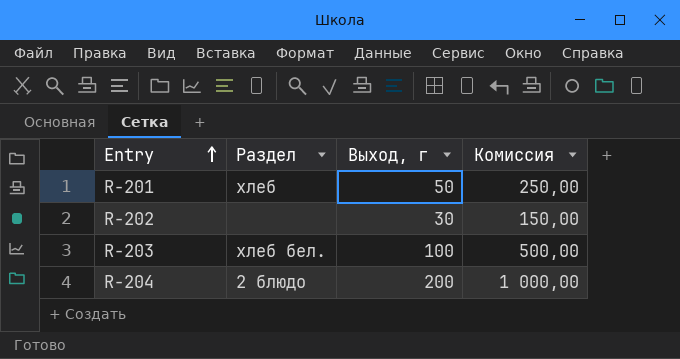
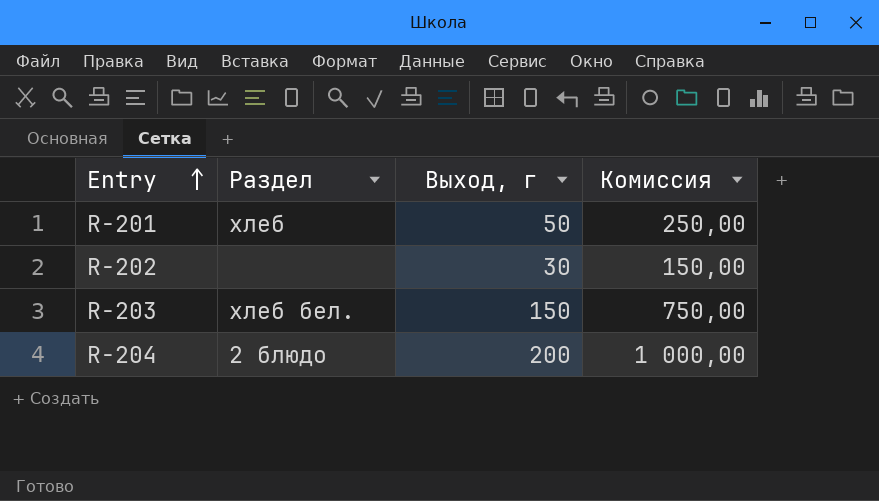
R-203 | Выход, г: 100 -> 150
R-203 | Комиссия: 500,00 -> 750,00

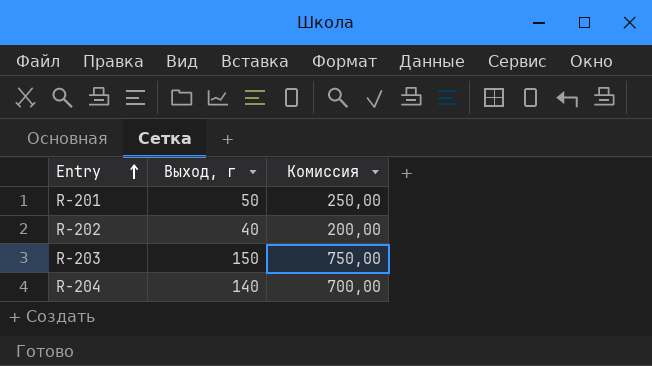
column Раздел | position: 2 -> none
R-202 | Выход, г: 30 -> 40
R-202 | Комиссия: 150,00 -> 200,00
R-204 | Выход, г: 200 -> 140
R-204 | Комиссия: 1 000,00 -> 700,00

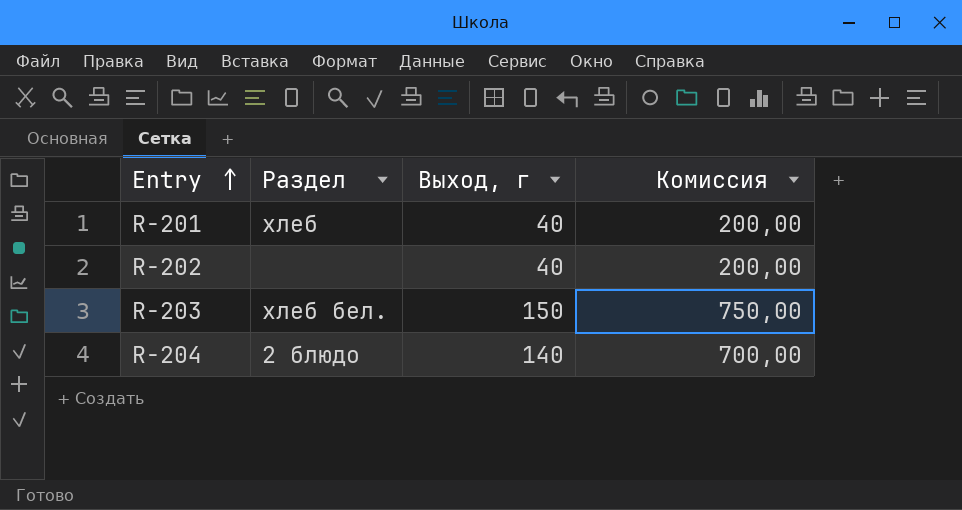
column Раздел | position: none -> 2
R-201 | Выход, г: 50 -> 40
R-201 | Комиссия: 250,00 -> 200,00

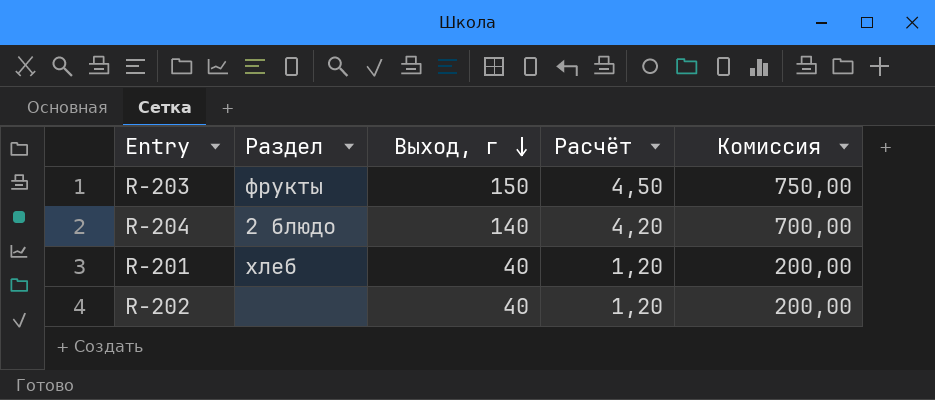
row order: Entry ascending -> Выход, г descending
column Расчёт | formula: none -> [Выход, г] * 0,03
R-203 | Раздел: хлеб бел. -> фрукты

